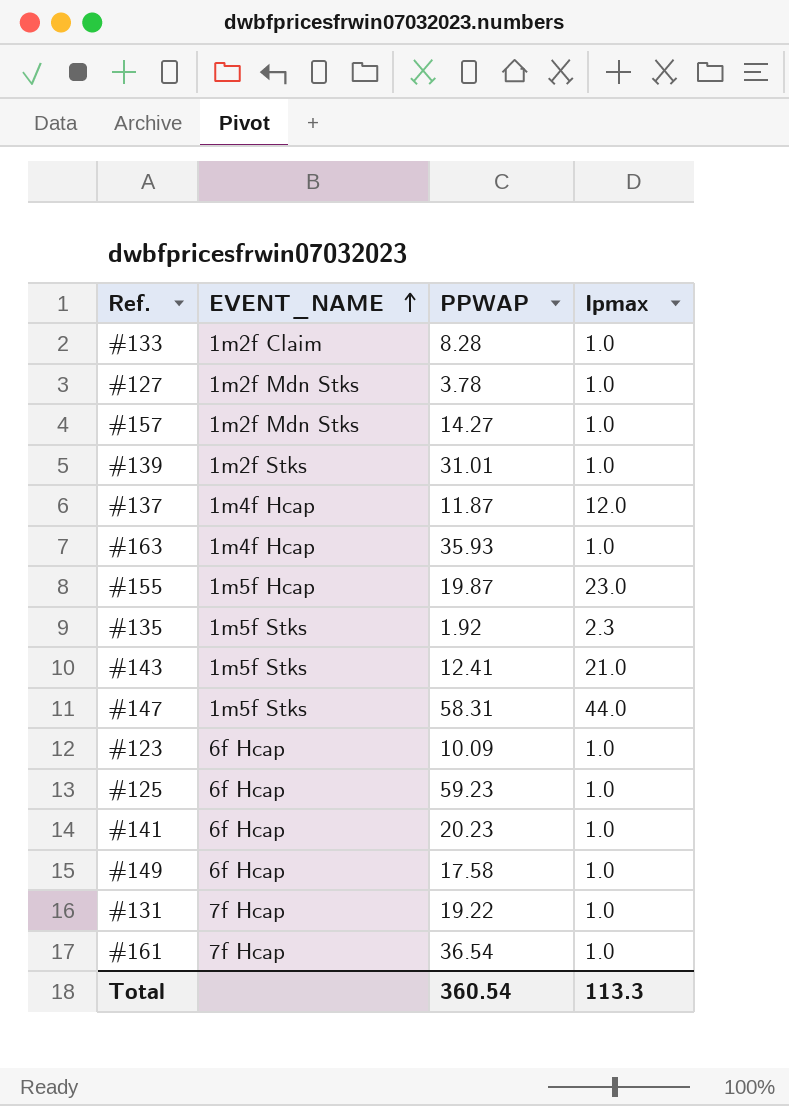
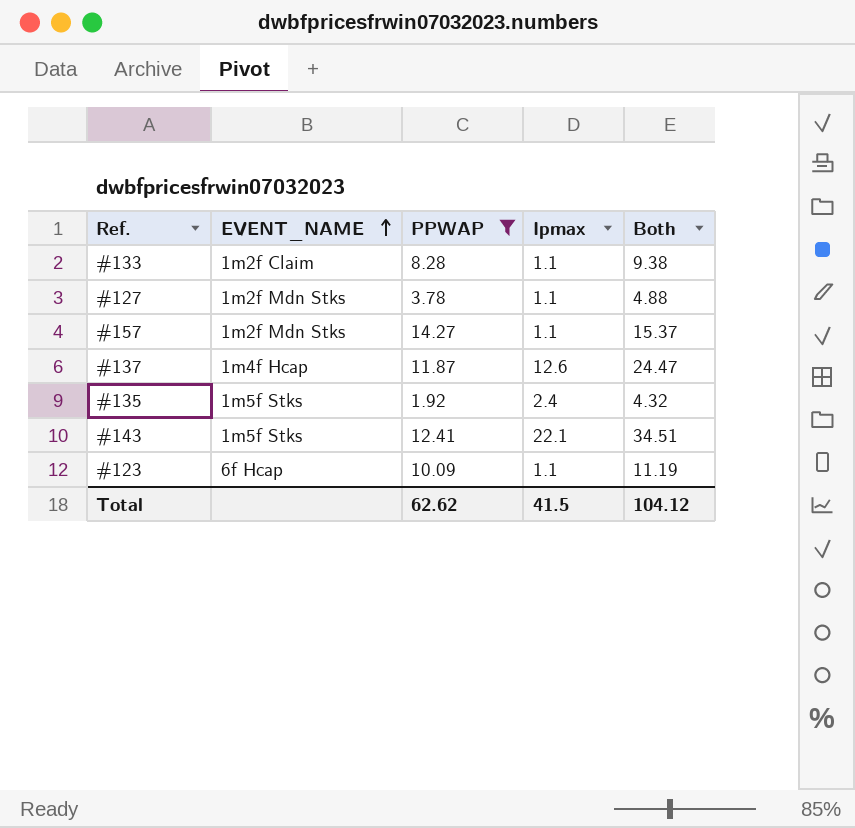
filter: none -> PPWAP <= 14.27
column Both | formula: none -> [PPWAP] + [Ipmax]
#133 | Ipmax: 1.0 -> 1.1
#127 | Ipmax: 1.0 -> 1.1
#157 | Ipmax: 1.0 -> 1.1
#137 | Ipmax: 12.0 -> 12.6
#135 | Ipmax: 2.3 -> 2.4
#143 | Ipmax: 21.0 -> 22.1
#123 | Ipmax: 1.0 -> 1.1
Total | PPWAP: 360.54 -> 62.62
Total | Ipmax: 113.3 -> 41.5

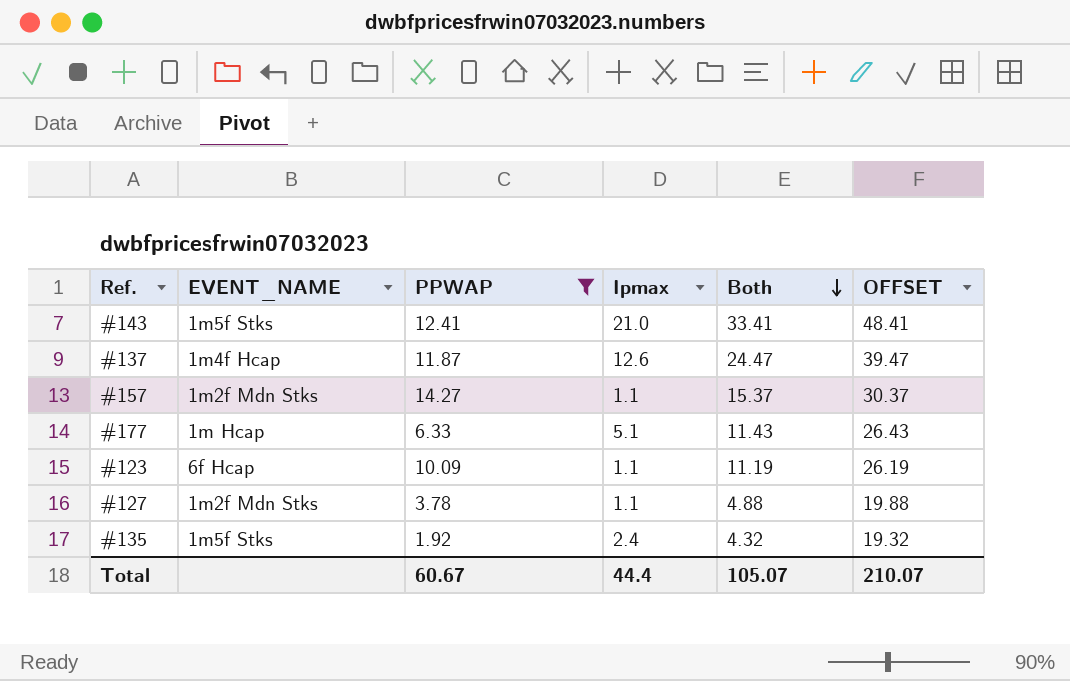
row order: EVENT_NAME ascending -> Both descending
column OFFSET | formula: none -> [Both] + 15
row #133: 1m2f Claim | 8.28 | 1.1 | 9.38 -> none
#143 | Ipmax: 22.1 -> 21.0
#143 | Both: 34.51 -> 33.41
row #177: none -> 1m Hcap | 6.33 | 5.1 | 11.43 | 26.43
Total | PPWAP: 62.62 -> 60.67
Total | Ipmax: 41.5 -> 44.4
Total | Both: 104.12 -> 105.07

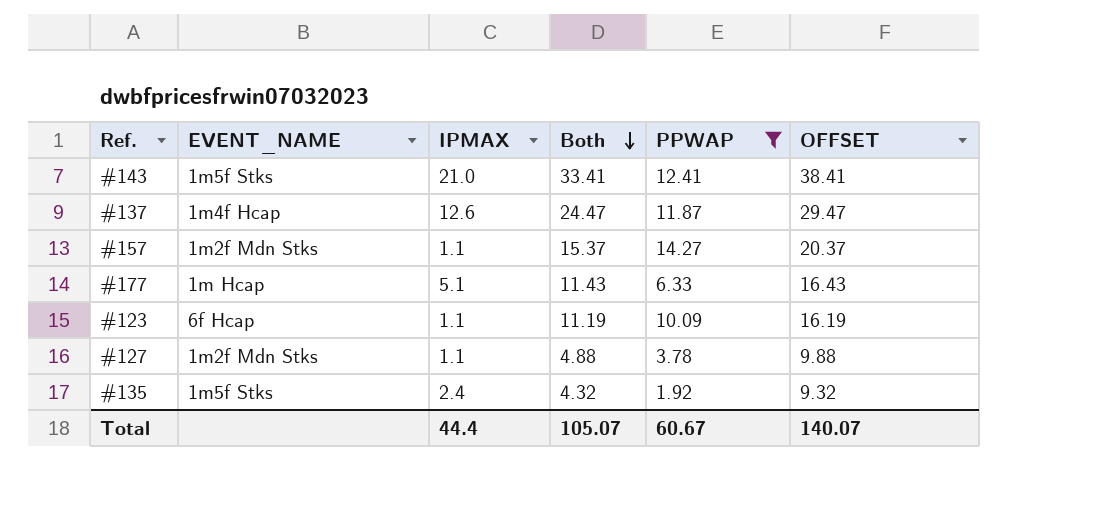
column name: Ipmax -> IPMAX
column PPWAP | position: 3 -> 5
column OFFSET | formula: [Both] + 15 -> [Both] + 5
Total | OFFSET: 210.07 -> 140.07

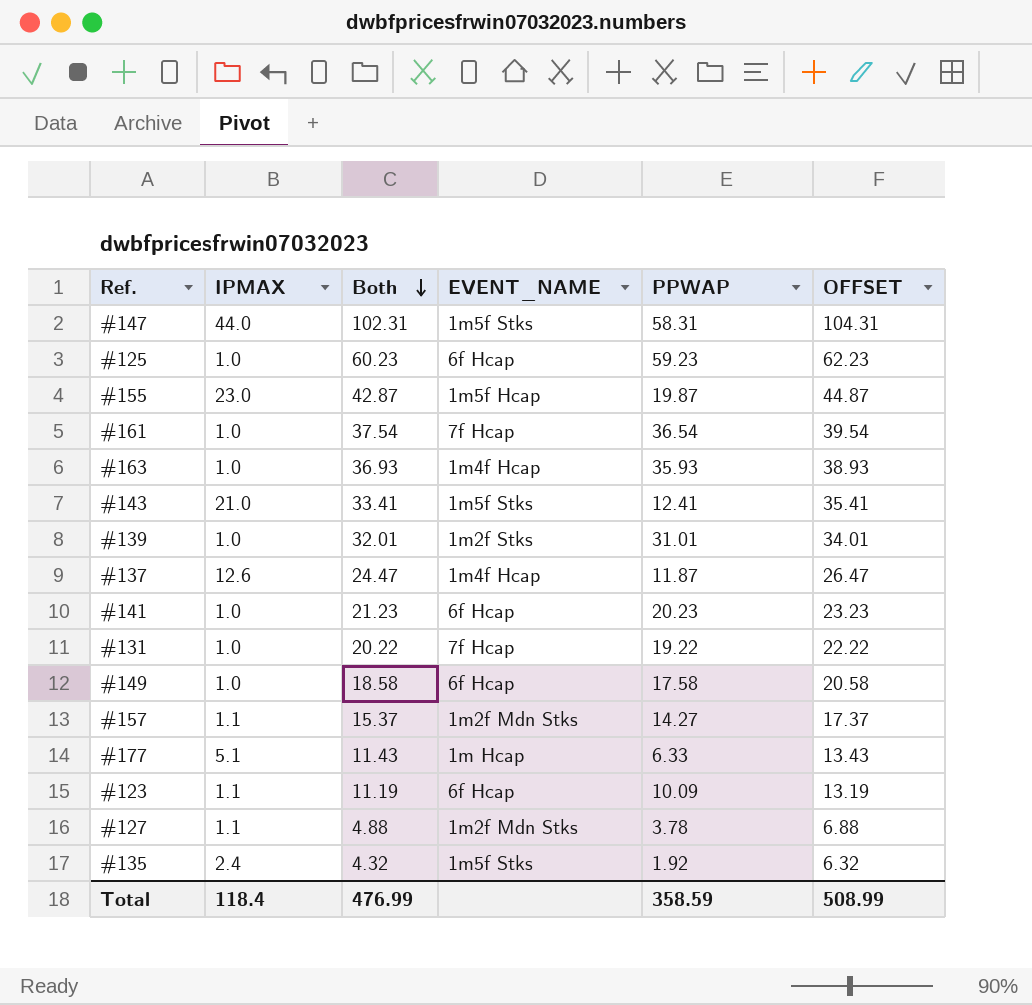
filter: PPWAP <= 14.27 -> none
column EVENT_NAME | position: 2 -> 4
column OFFSET | formula: [Both] + 5 -> [Both] + 2
Total | IPMAX: 44.4 -> 118.4
Total | Both: 105.07 -> 476.99
Total | PPWAP: 60.67 -> 358.59
Total | OFFSET: 140.07 -> 508.99

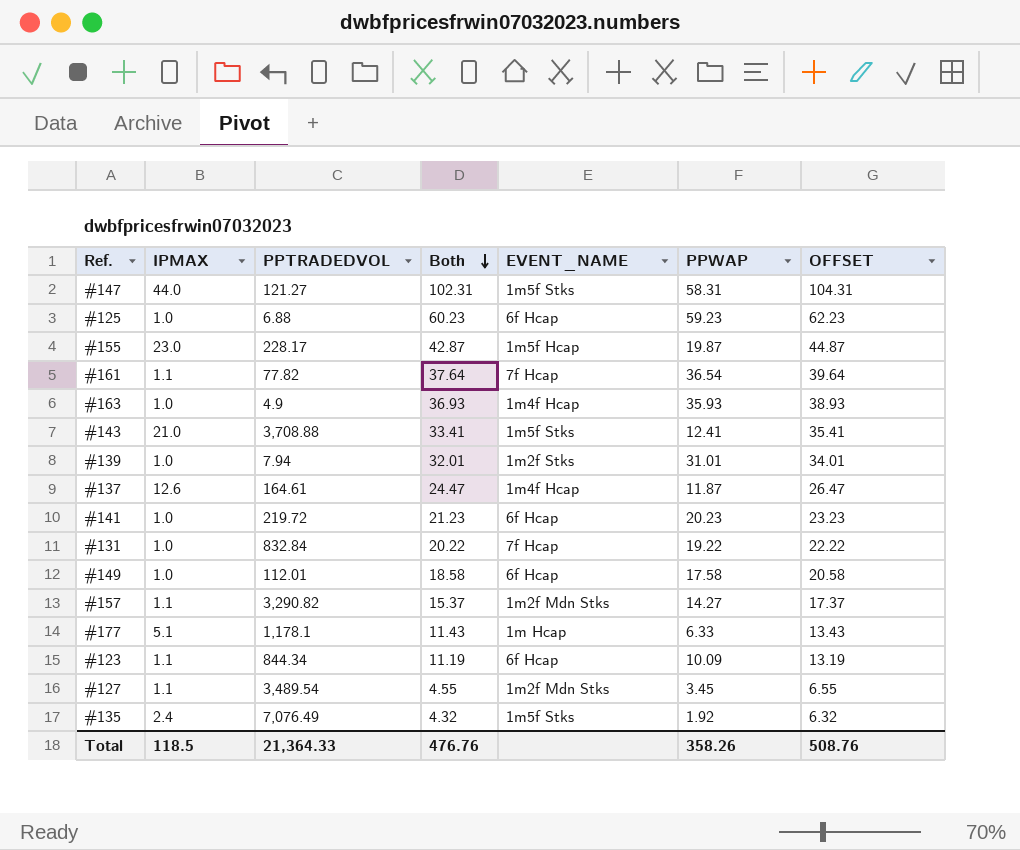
column PPTRADEDVOL | position: none -> 3
#161 | IPMAX: 1.0 -> 1.1
#161 | Both: 37.54 -> 37.64
#161 | OFFSET: 39.54 -> 39.64
#127 | Both: 4.88 -> 4.55
#127 | PPWAP: 3.78 -> 3.45
#127 | OFFSET: 6.88 -> 6.55
Total | IPMAX: 118.4 -> 118.5
Total | Both: 476.99 -> 476.76
Total | PPWAP: 358.59 -> 358.26
Total | OFFSET: 508.99 -> 508.76

